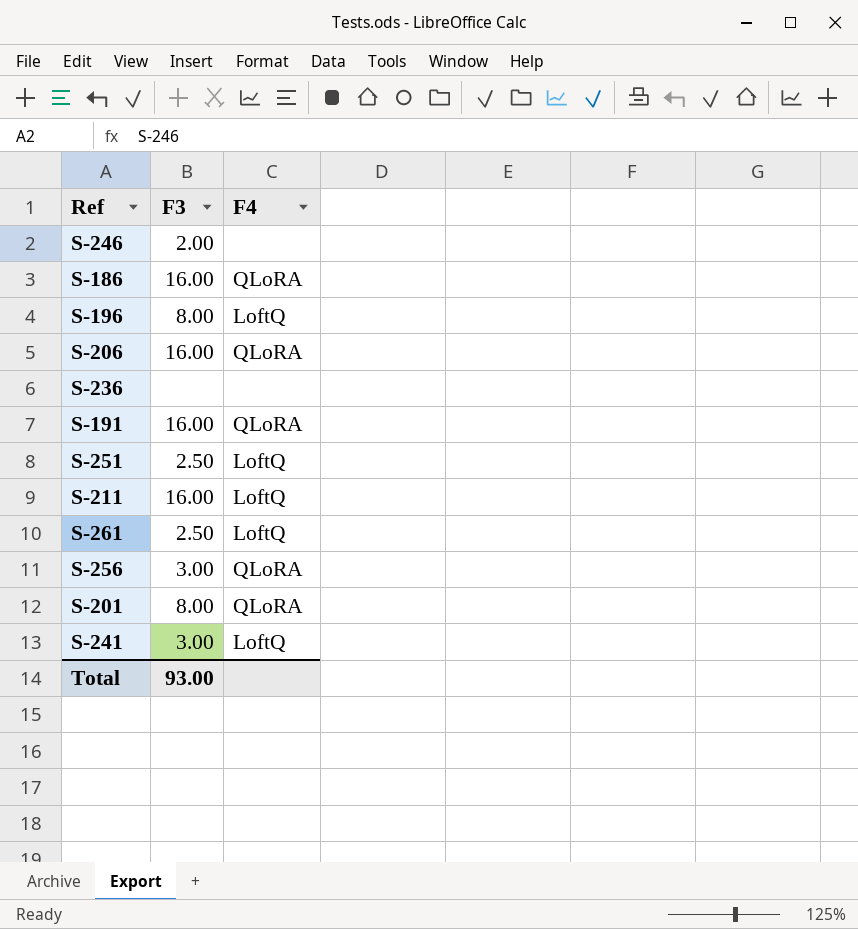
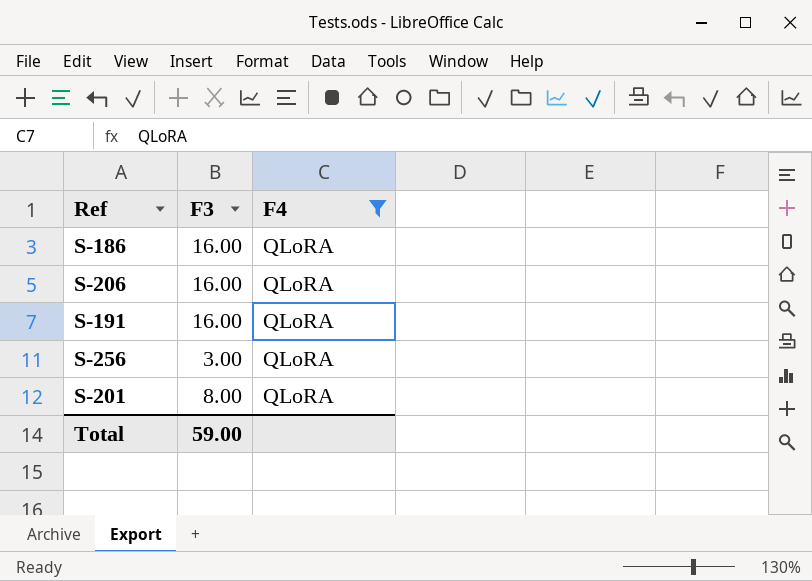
filter: none -> F4 = QLoRA
Total | F3: 93.00 -> 59.00

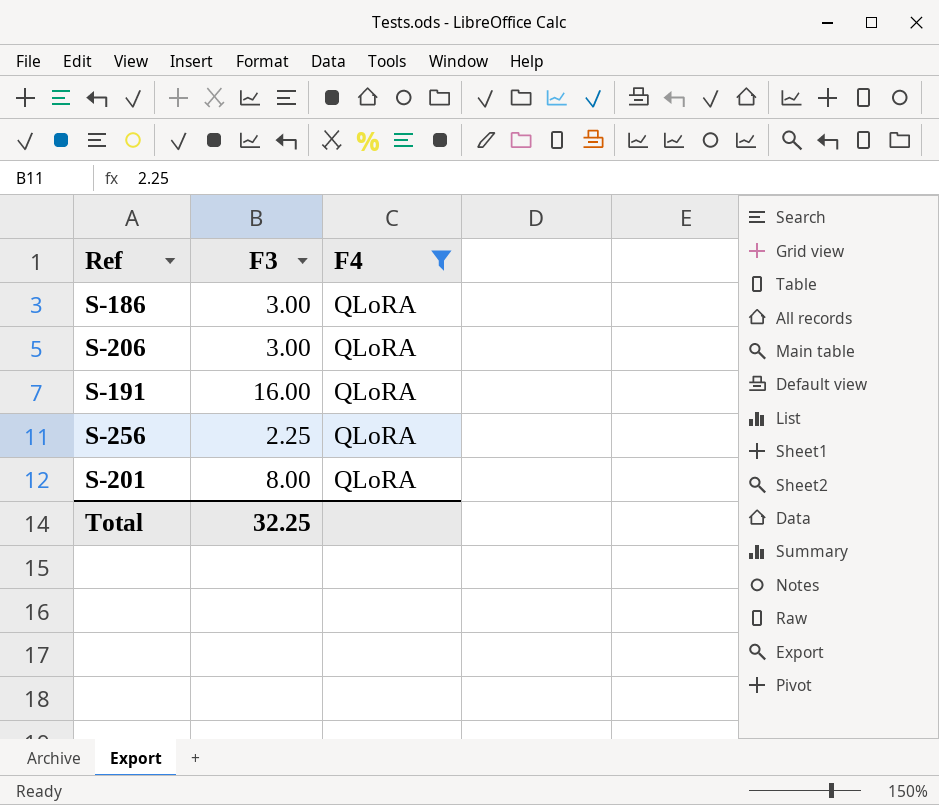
S-186 | F3: 16.00 -> 3.00
S-206 | F3: 16.00 -> 3.00
S-256 | F3: 3.00 -> 2.25
Total | F3: 59.00 -> 32.25

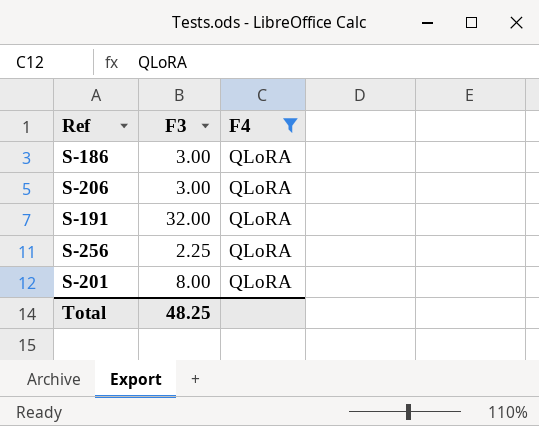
S-191 | F3: 16.00 -> 32.00
Total | F3: 32.25 -> 48.25

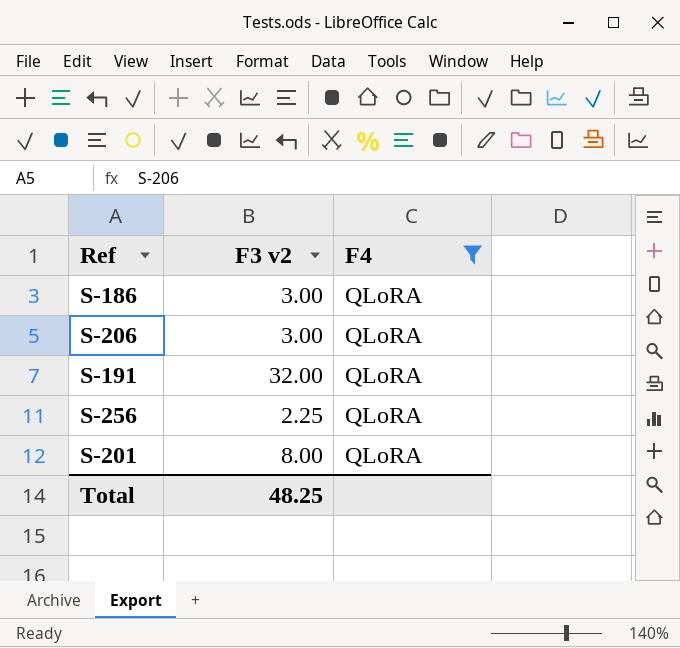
column name: F3 -> F3 v2

